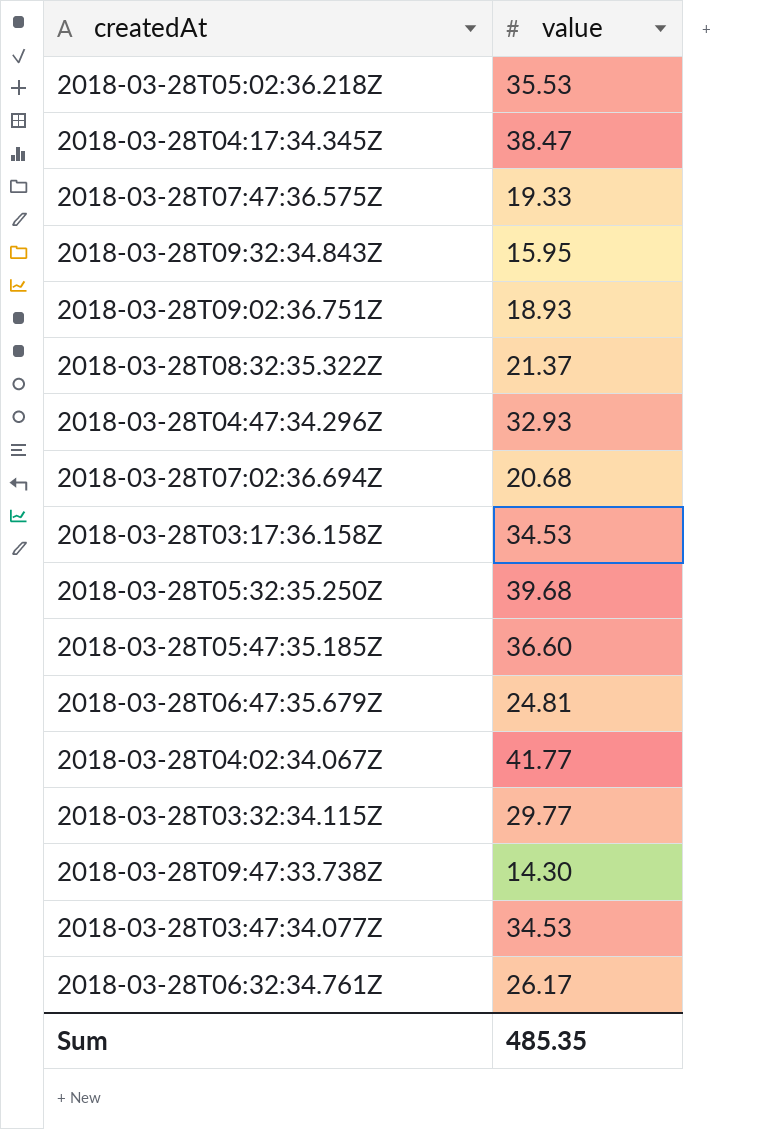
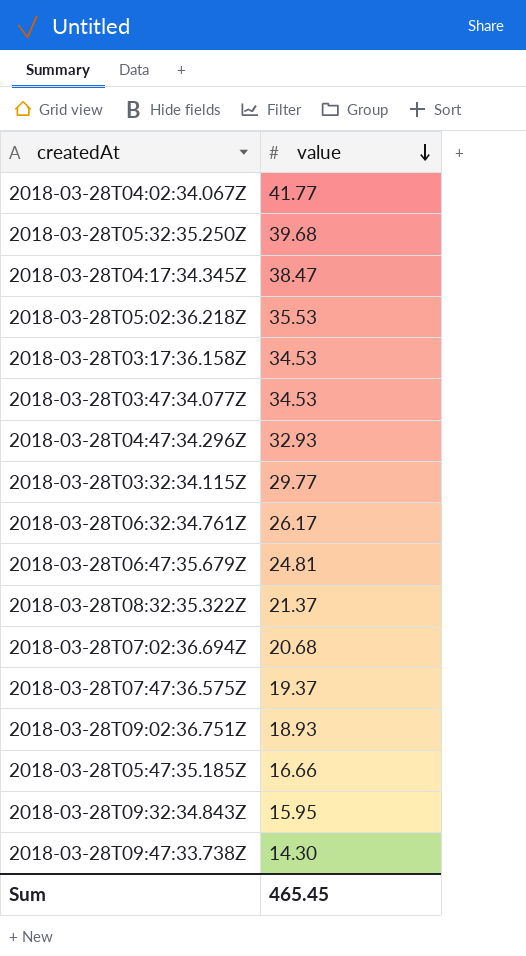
row order: none -> value descending
2018-03-28T07:47:36.575Z | value: 19.33 -> 19.37
2018-03-28T05:47:35.185Z | value: 36.60 -> 16.66
Sum | value: 485.35 -> 465.45

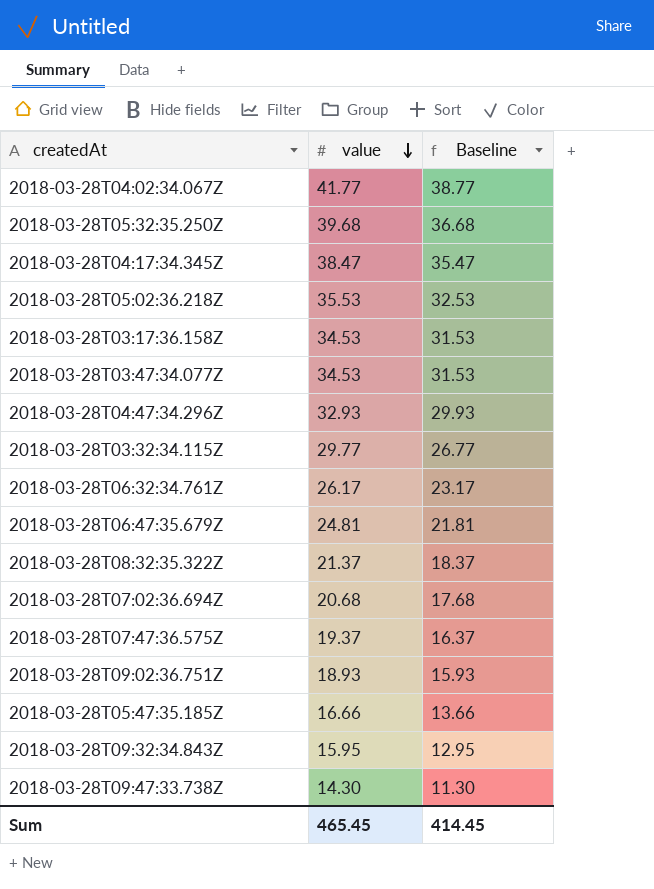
column Baseline | formula: none -> [value] - 3

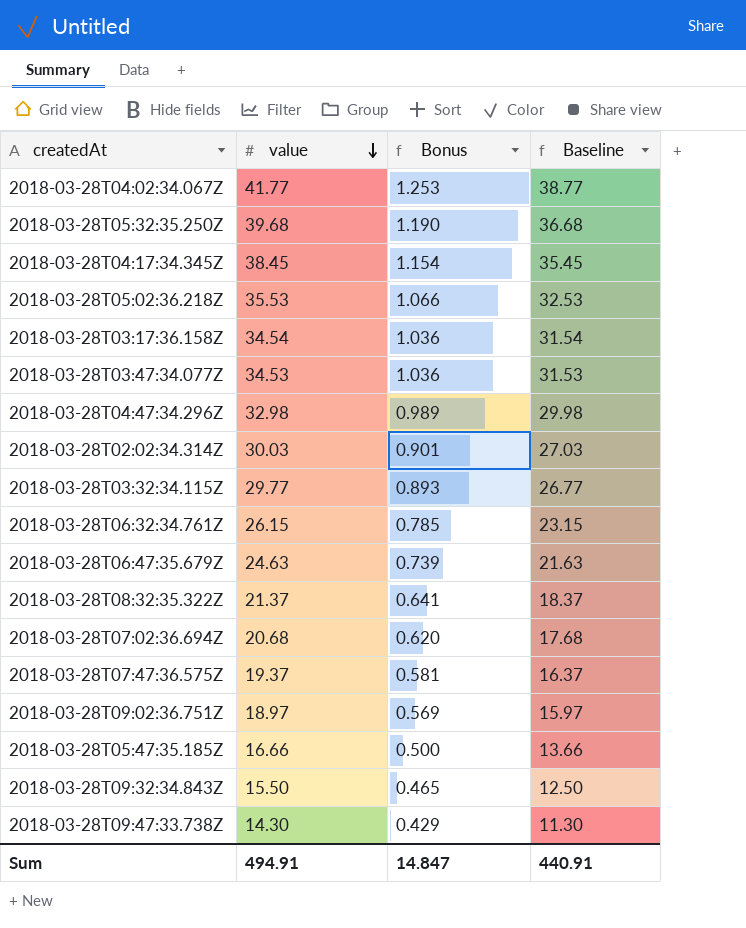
column Bonus | formula: none -> [value] * 0.03
2018-03-28T04:17:34.345Z | value: 38.47 -> 38.45
2018-03-28T04:17:34.345Z | Baseline: 35.47 -> 35.45
2018-03-28T03:17:36.158Z | value: 34.53 -> 34.54
2018-03-28T03:17:36.158Z | Baseline: 31.53 -> 31.54
2018-03-28T04:47:34.296Z | value: 32.93 -> 32.98
2018-03-28T04:47:34.296Z | Baseline: 29.93 -> 29.98
row 2018-03-28T02:02:34.314Z: none -> 30.03 | 0.901 | 27.03
2018-03-28T06:32:34.761Z | value: 26.17 -> 26.15
2018-03-28T06:32:34.761Z | Baseline: 23.17 -> 23.15
2018-03-28T06:47:35.679Z | value: 24.81 -> 24.63
2018-03-28T06:47:35.679Z | Baseline: 21.81 -> 21.63
2018-03-28T09:02:36.751Z | value: 18.93 -> 18.97
2018-03-28T09:02:36.751Z | Baseline: 15.93 -> 15.97
2018-03-28T09:32:34.843Z | value: 15.95 -> 15.50
2018-03-28T09:32:34.843Z | Baseline: 12.95 -> 12.50
Sum | value: 465.45 -> 494.91
Sum | Baseline: 414.45 -> 440.91

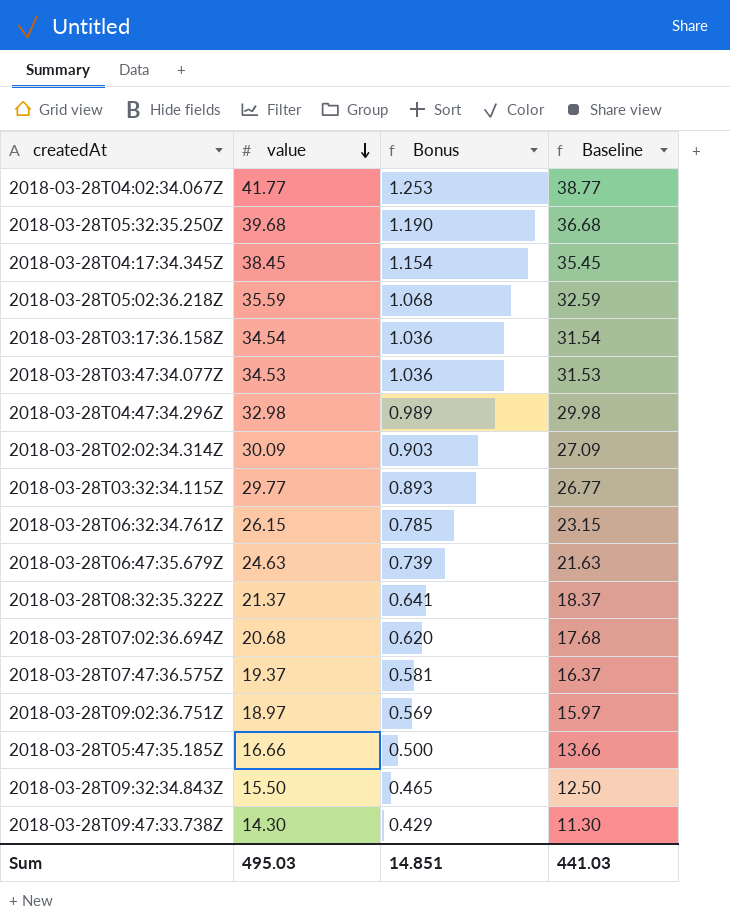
2018-03-28T05:02:36.218Z | value: 35.53 -> 35.59
2018-03-28T05:02:36.218Z | Bonus: 1.066 -> 1.068
2018-03-28T05:02:36.218Z | Baseline: 32.53 -> 32.59
2018-03-28T02:02:34.314Z | value: 30.03 -> 30.09
2018-03-28T02:02:34.314Z | Bonus: 0.901 -> 0.903
2018-03-28T02:02:34.314Z | Baseline: 27.03 -> 27.09
Sum | value: 494.91 -> 495.03
Sum | Bonus: 14.847 -> 14.851
Sum | Baseline: 440.91 -> 441.03

